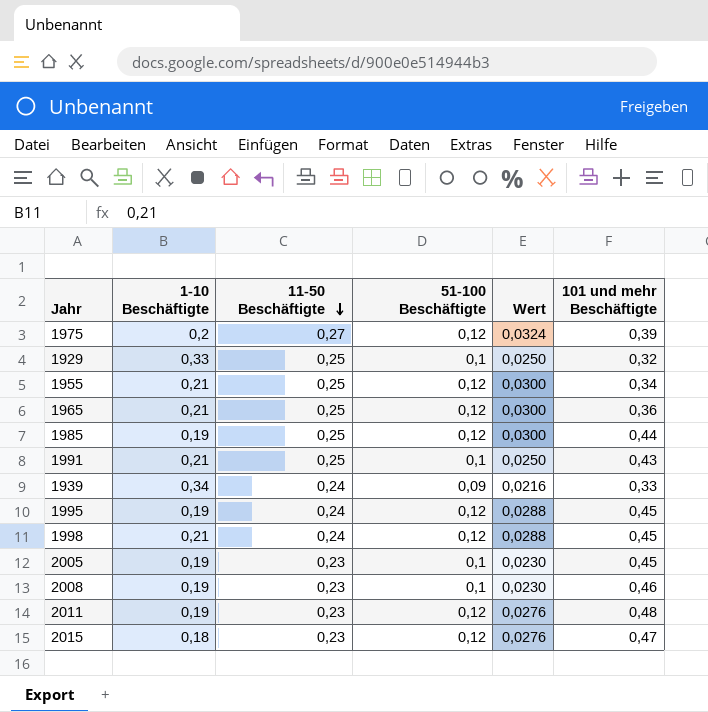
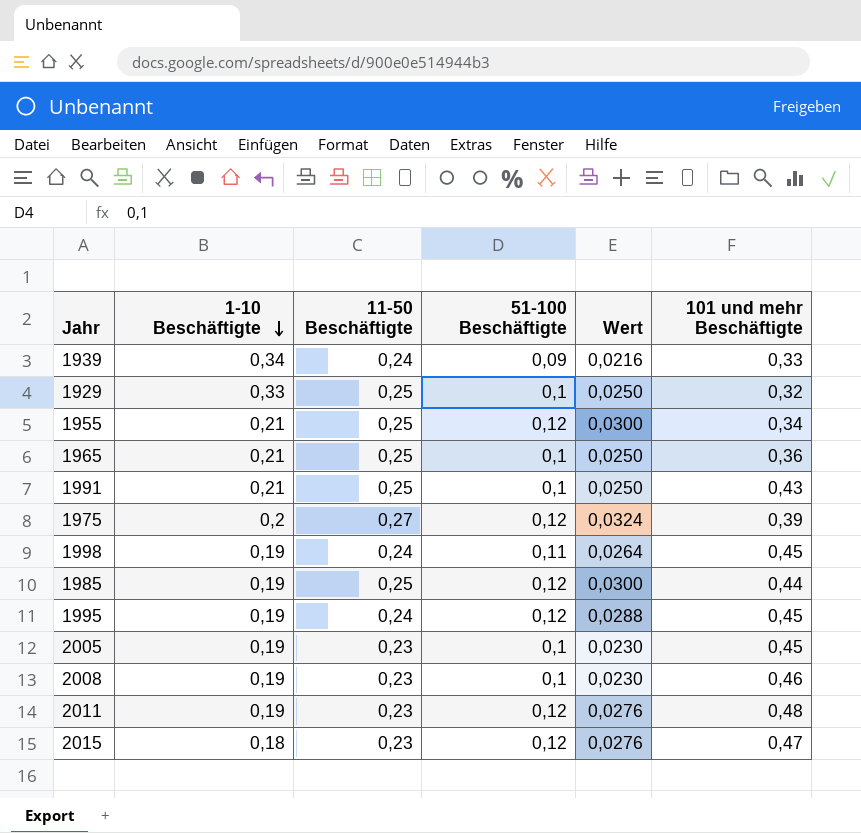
row order: 11-50 Beschäftigte descending -> 1-10 Beschäftigte descending
1965 | 51-100 Beschäftigte: 0,12 -> 0,1
1965 | Wert: 0,0300 -> 0,0250
1998 | 1-10 Beschäftigte: 0,21 -> 0,19
1998 | 51-100 Beschäftigte: 0,12 -> 0,11
1998 | Wert: 0,0288 -> 0,0264

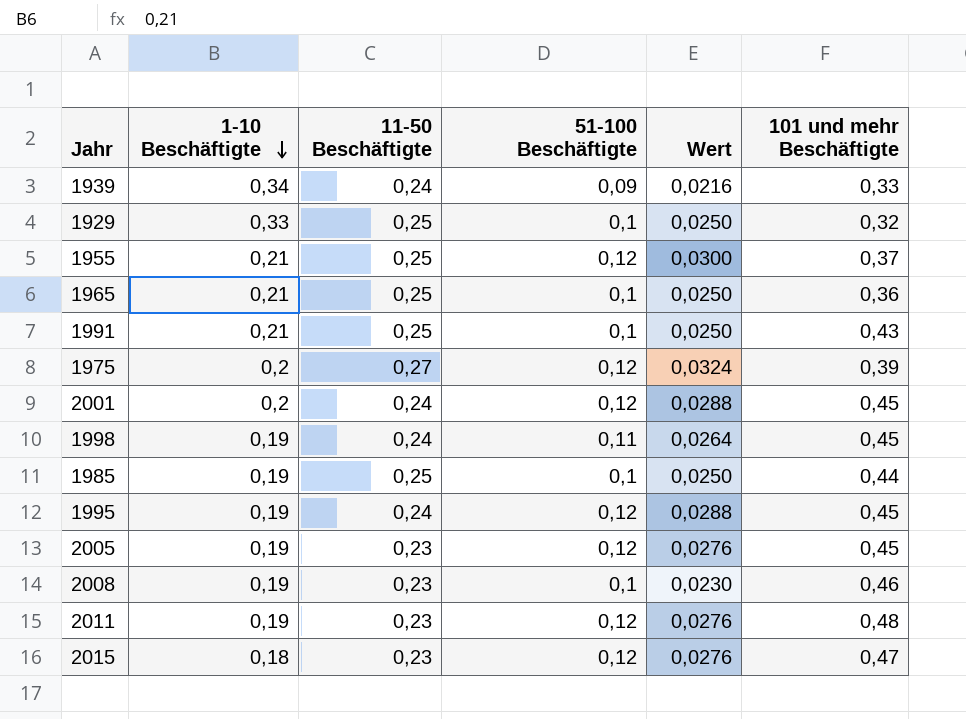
1955 | 101 und mehr Beschäftigte: 0,34 -> 0,37
row 2001: none -> 0,2 | 0,24 | 0,12 | 0,0288 | 0,45
1985 | 51-100 Beschäftigte: 0,12 -> 0,1
1985 | Wert: 0,0300 -> 0,0250
2005 | 51-100 Beschäftigte: 0,1 -> 0,12
2005 | Wert: 0,0230 -> 0,0276

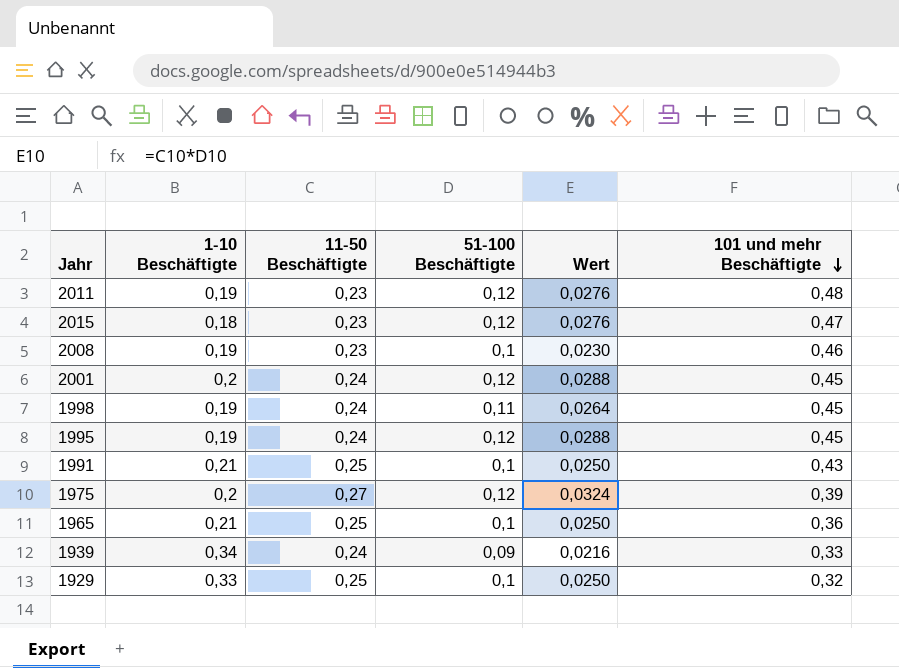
row order: 1-10 Beschäftigte descending -> 101 und mehr Beschäftigte descending
row 1955: 0,21 | 0,25 | 0,12 | 0,0300 | 0,37 -> none
row 1985: 0,19 | 0,25 | 0,1 | 0,0250 | 0,44 -> none
row 2005: 0,19 | 0,23 | 0,12 | 0,0276 | 0,45 -> none

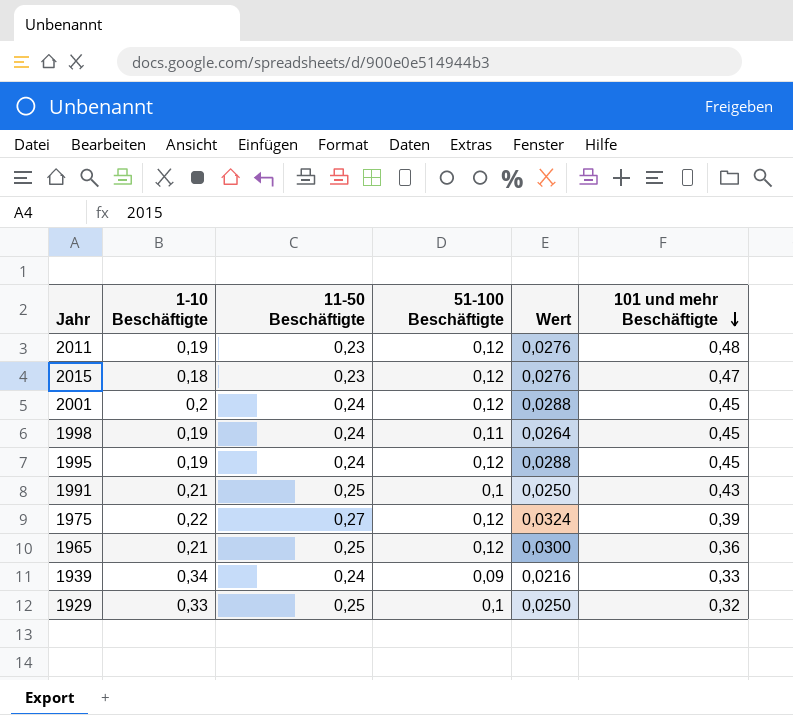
row 2008: 0,19 | 0,23 | 0,1 | 0,0230 | 0,46 -> none
1975 | 1-10 Beschäftigte: 0,2 -> 0,22
1965 | 51-100 Beschäftigte: 0,1 -> 0,12
1965 | Wert: 0,0250 -> 0,0300

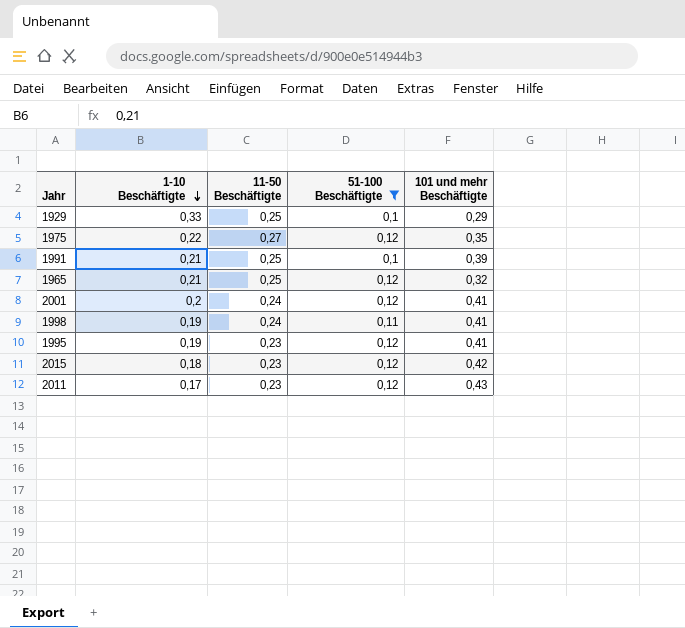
filter: none -> 51-100 Beschäftigte != 0,09
row order: 101 und mehr Beschäftigte descending -> 1-10 Beschäftigte descending
column Wert | formula: [11-50 Beschäftigte] * [51-100 Beschäftigte] -> none
1929 | 101 und mehr Beschäftigte: 0,32 -> 0,29
1975 | 101 und mehr Beschäftigte: 0,39 -> 0,35
1991 | 101 und mehr Beschäftigte: 0,43 -> 0,39
1965 | 101 und mehr Beschäftigte: 0,36 -> 0,32
2001 | 101 und mehr Beschäftigte: 0,45 -> 0,41
1998 | 101 und mehr Beschäftigte: 0,45 -> 0,41
1995 | 11-50 Beschäftigte: 0,24 -> 0,23
1995 | 101 und mehr Beschäftigte: 0,45 -> 0,41
2015 | 101 und mehr Beschäftigte: 0,47 -> 0,42
2011 | 1-10 Beschäftigte: 0,19 -> 0,17
2011 | 101 und mehr Beschäftigte: 0,48 -> 0,43

